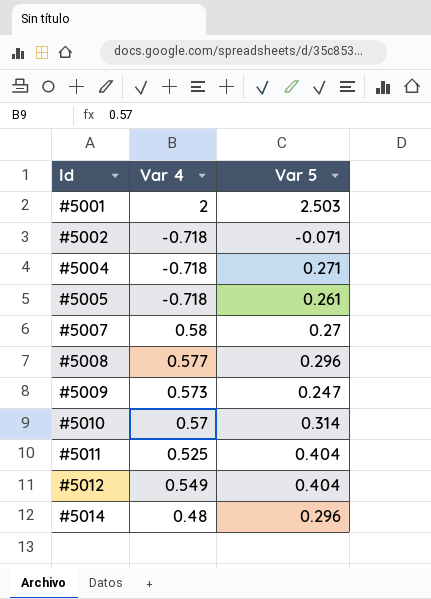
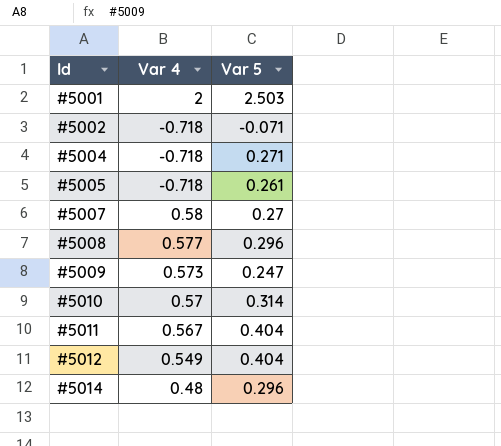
#5011 | Var 4: 0.525 -> 0.567

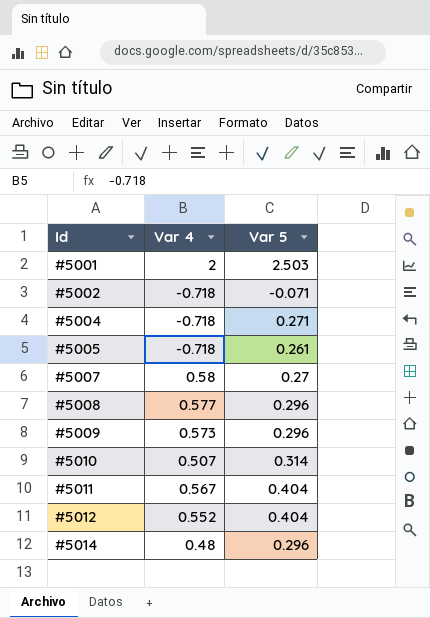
#5009 | Var 5: 0.247 -> 0.296
#5010 | Var 4: 0.57 -> 0.507
#5012 | Var 4: 0.549 -> 0.552

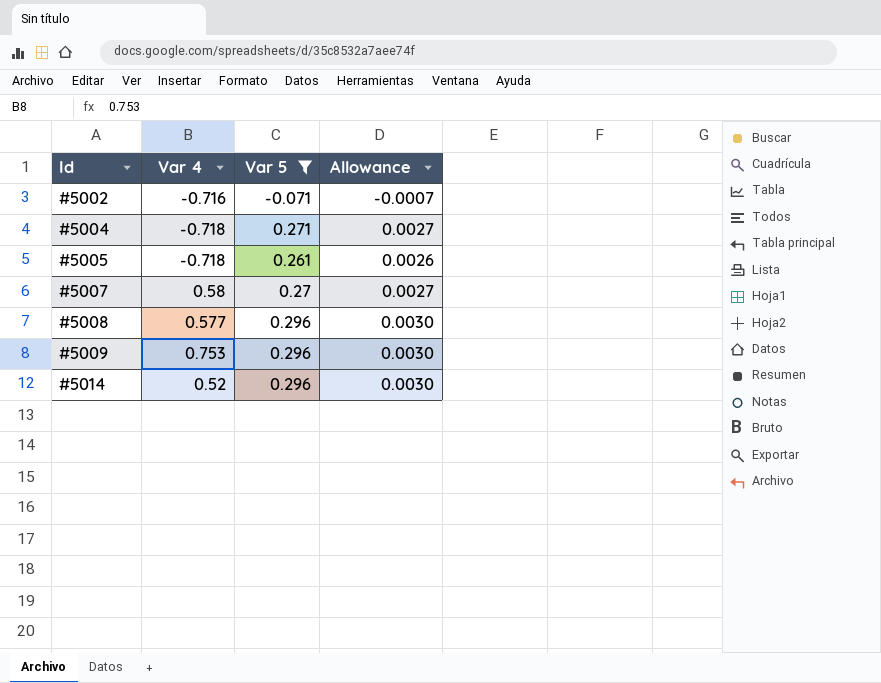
filter: none -> Var 5 <= 0.296
column Allowance | formula: none -> [Var 5] * 0.01
#5002 | Var 4: -0.718 -> -0.716
#5009 | Var 4: 0.573 -> 0.753
#5014 | Var 4: 0.48 -> 0.52

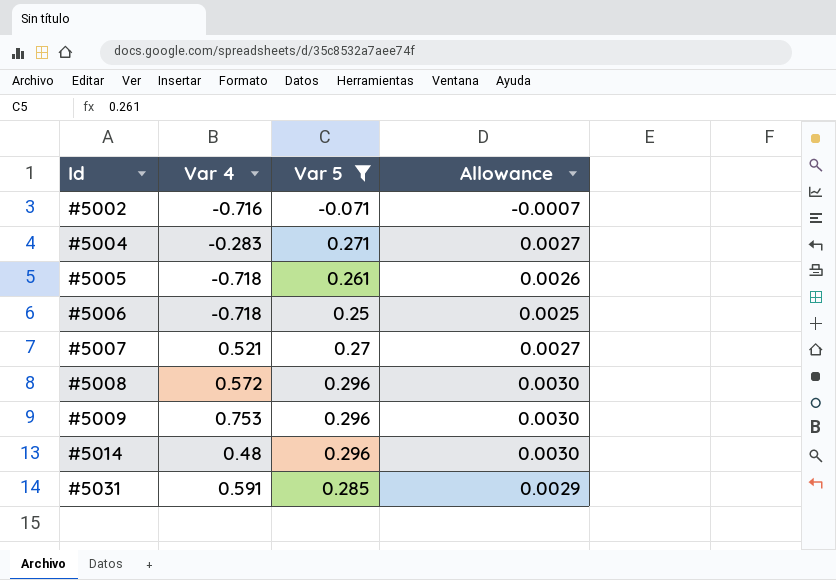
#5004 | Var 4: -0.718 -> -0.283
row #5006: none -> -0.718 | 0.25 | 0.0025
#5007 | Var 4: 0.58 -> 0.521
#5008 | Var 4: 0.577 -> 0.572
#5014 | Var 4: 0.52 -> 0.48
row #5031: none -> 0.591 | 0.285 | 0.0029

